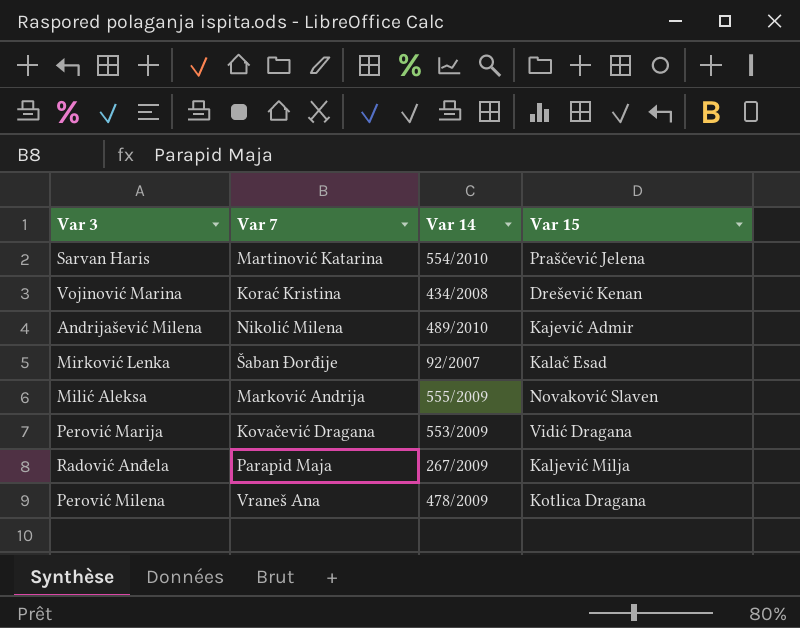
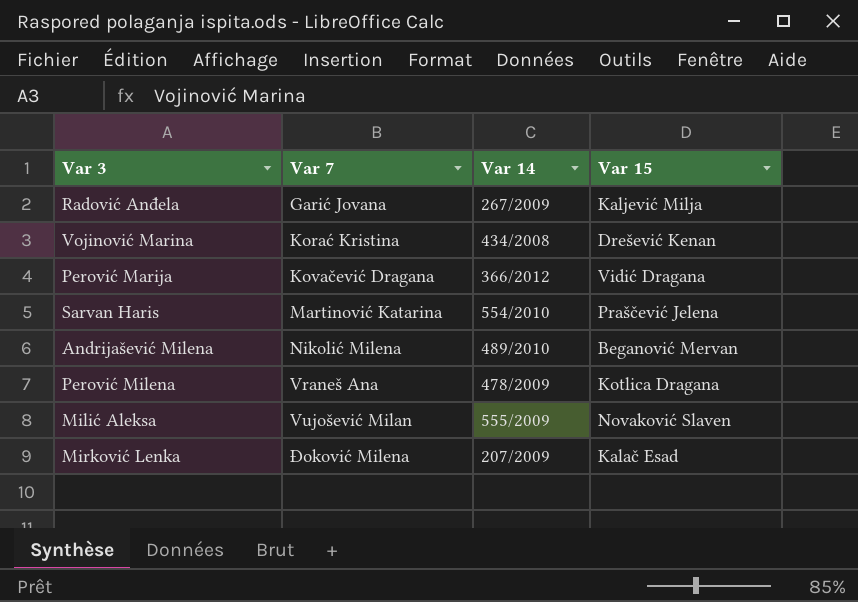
row order: none -> Var 7 ascending
Radović Anđela | Var 7: Parapid Maja -> Garić Jovana
Perović Marija | Var 14: 553/2009 -> 366/2012
Andrijašević Milena | Var 15: Kajević Admir -> Beganović Mervan
Milić Aleksa | Var 7: Marković Andrija -> Vujošević Milan
Mirković Lenka | Var 7: Šaban Đorđije -> Đoković Milena
Mirković Lenka | Var 14: 92/2007 -> 207/2009

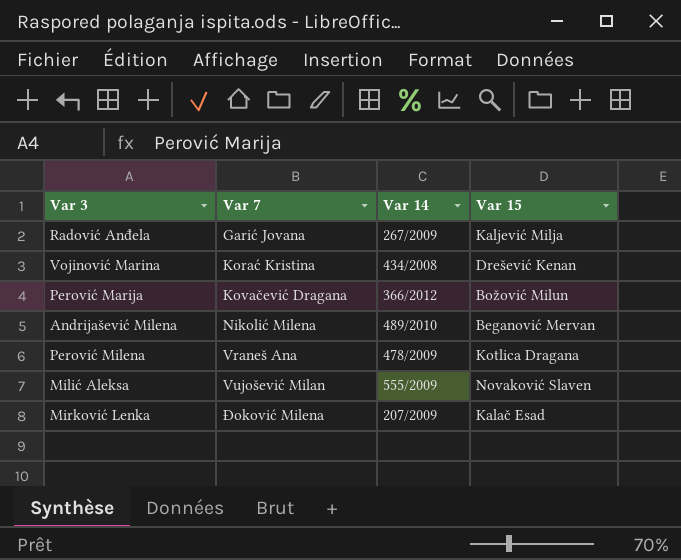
row Sarvan Haris: Martinović Katarina | 554/2010 | Praščević Jelena -> none
Perović Marija | Var 15: Vidić Dragana -> Božović Milun

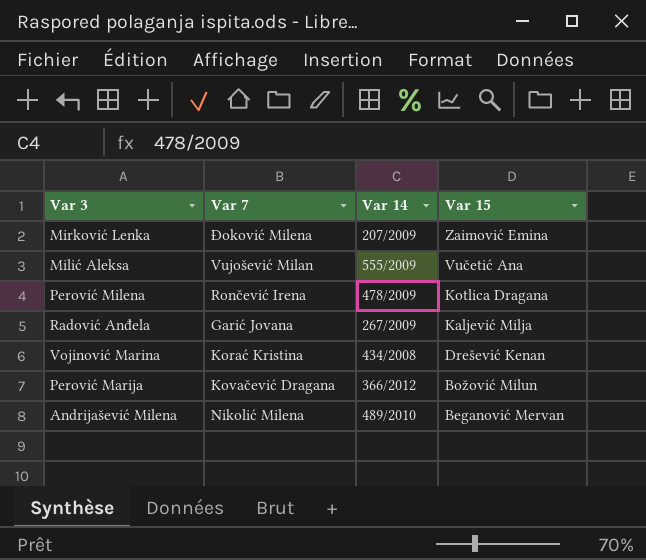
row order: Var 7 ascending -> Var 15 descending
Mirković Lenka | Var 15: Kalač Esad -> Zaimović Emina
Milić Aleksa | Var 15: Novaković Slaven -> Vučetić Ana
Perović Milena | Var 7: Vraneš Ana -> Rončević Irena

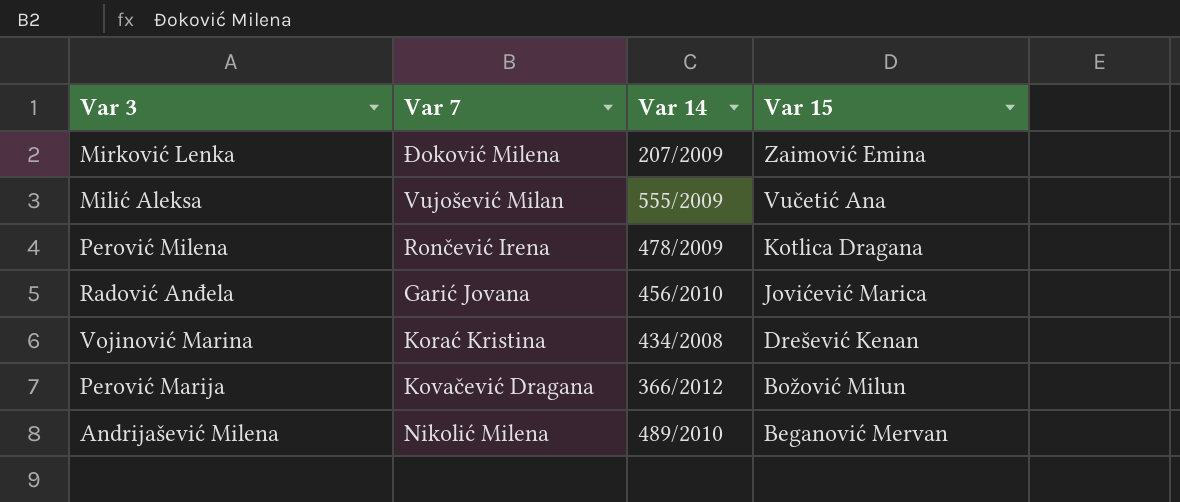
Radović Anđela | Var 14: 267/2009 -> 456/2010
Radović Anđela | Var 15: Kaljević Milja -> Jovićević Marica

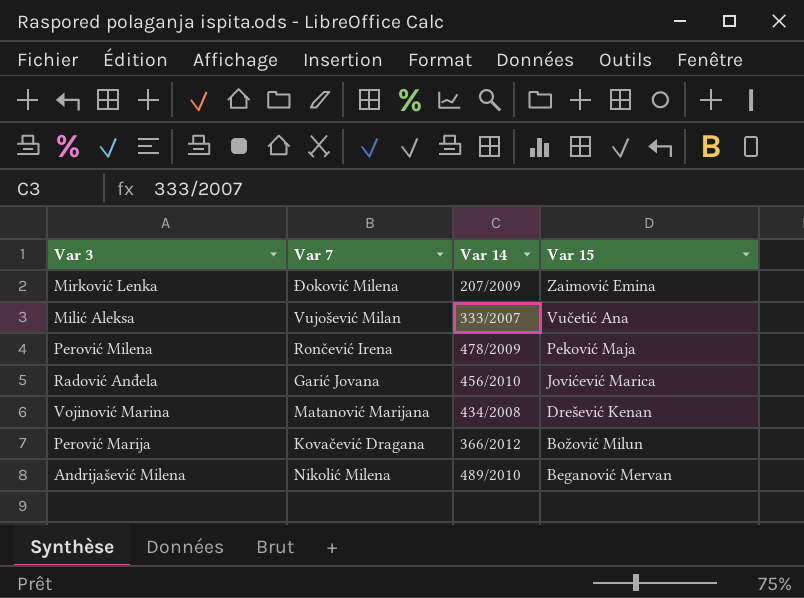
Milić Aleksa | Var 14: 555/2009 -> 333/2007
Perović Milena | Var 15: Kotlica Dragana -> Peković Maja
Vojinović Marina | Var 7: Korać Kristina -> Matanović Marijana

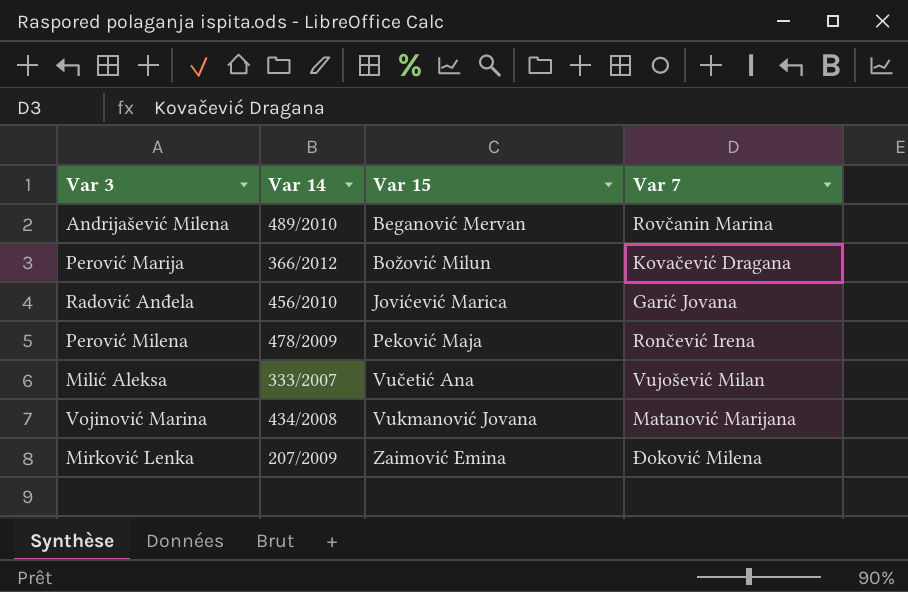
row order: Var 15 descending -> Var 15 ascending
column Var 7 | position: 2 -> 4
Andrijašević Milena | Var 7: Nikolić Milena -> Rovčanin Marina
Vojinović Marina | Var 15: Drešević Kenan -> Vukmanović Jovana

